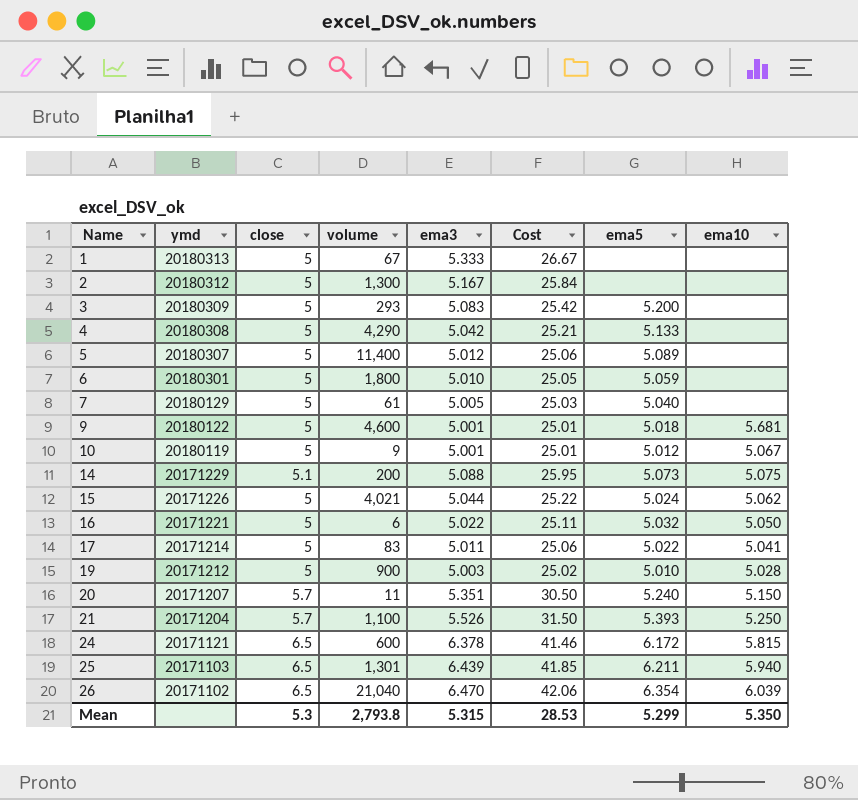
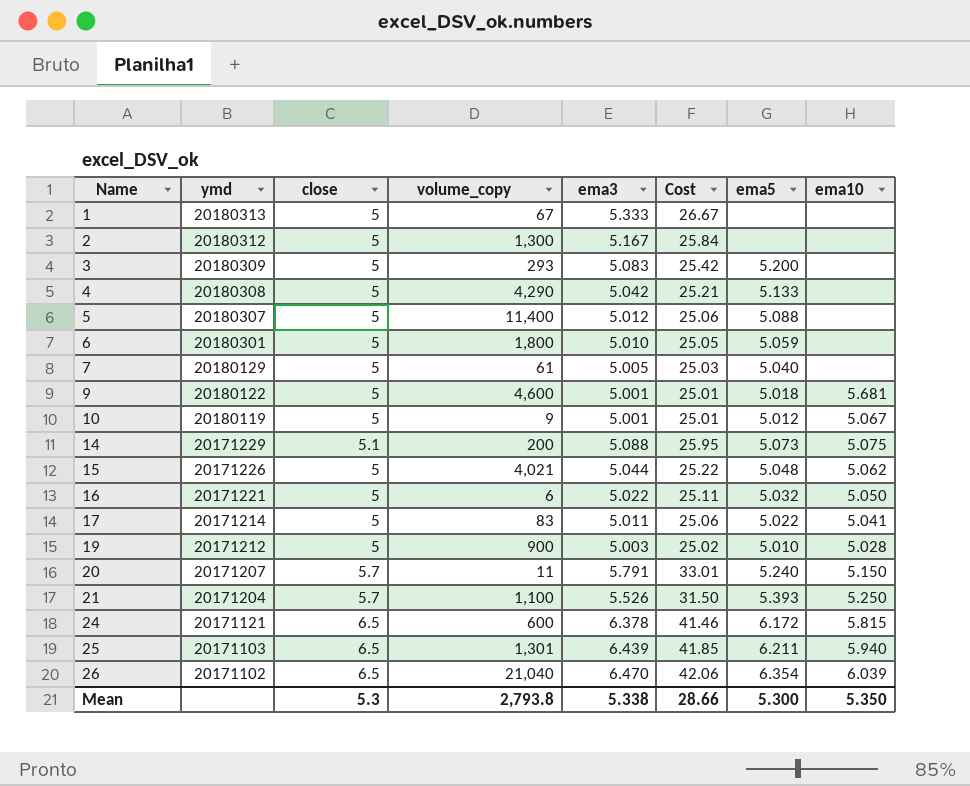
column name: volume -> volume_copy
5 | ema5: 5.089 -> 5.088
15 | ema5: 5.024 -> 5.048
20 | ema3: 5.351 -> 5.791
20 | Cost: 30.50 -> 33.01
Mean | ema3: 5.315 -> 5.338
Mean | Cost: 28.53 -> 28.66
Mean | ema5: 5.299 -> 5.300

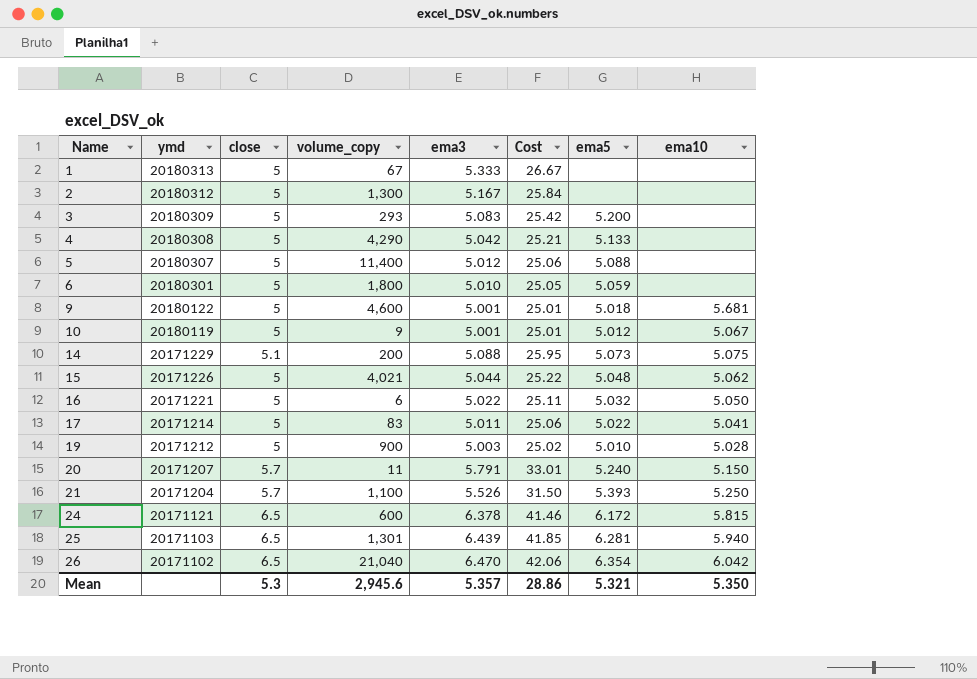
row 7: 20180129 | 5 | 61 | 5.005 | 25.03 | 5.040 | none -> none
25 | ema5: 6.211 -> 6.281
26 | ema10: 6.039 -> 6.042
Mean | volume_copy: 2,793.8 -> 2,945.6
Mean | ema3: 5.338 -> 5.357
Mean | Cost: 28.66 -> 28.86
Mean | ema5: 5.300 -> 5.321

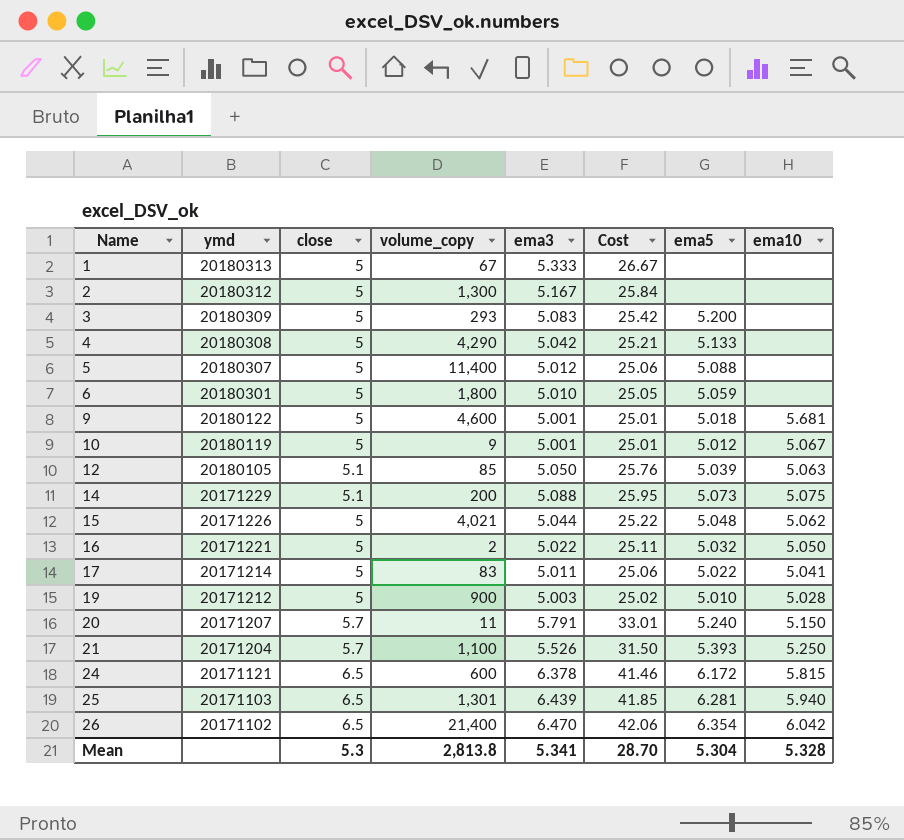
row 12: none -> 20180105 | 5.1 | 85 | 5.050 | 25.76 | 5.039 | 5.063
16 | volume_copy: 6 -> 2
26 | volume_copy: 21,040 -> 21,400
Mean | volume_copy: 2,945.6 -> 2,813.8
Mean | ema3: 5.357 -> 5.341
Mean | Cost: 28.86 -> 28.70
Mean | ema5: 5.321 -> 5.304
Mean | ema10: 5.350 -> 5.328

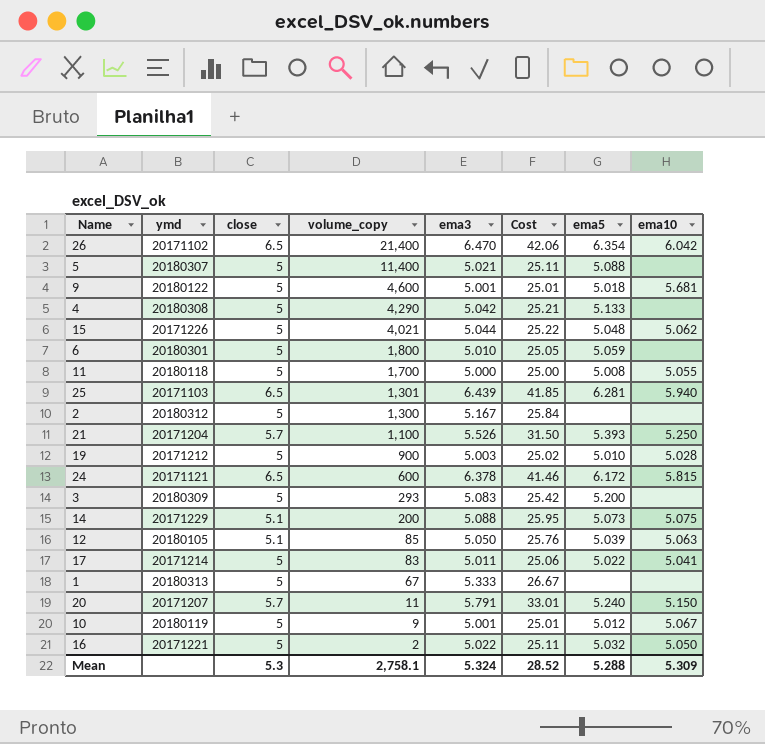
row order: Name ascending -> volume_copy descending
5 | ema3: 5.012 -> 5.021
5 | Cost: 25.06 -> 25.11
row 11: none -> 20180118 | 5 | 1,700 | 5.000 | 25.00 | 5.008 | 5.055
Mean | volume_copy: 2,813.8 -> 2,758.1
Mean | ema3: 5.341 -> 5.324
Mean | Cost: 28.70 -> 28.52
Mean | ema5: 5.304 -> 5.288
Mean | ema10: 5.328 -> 5.309

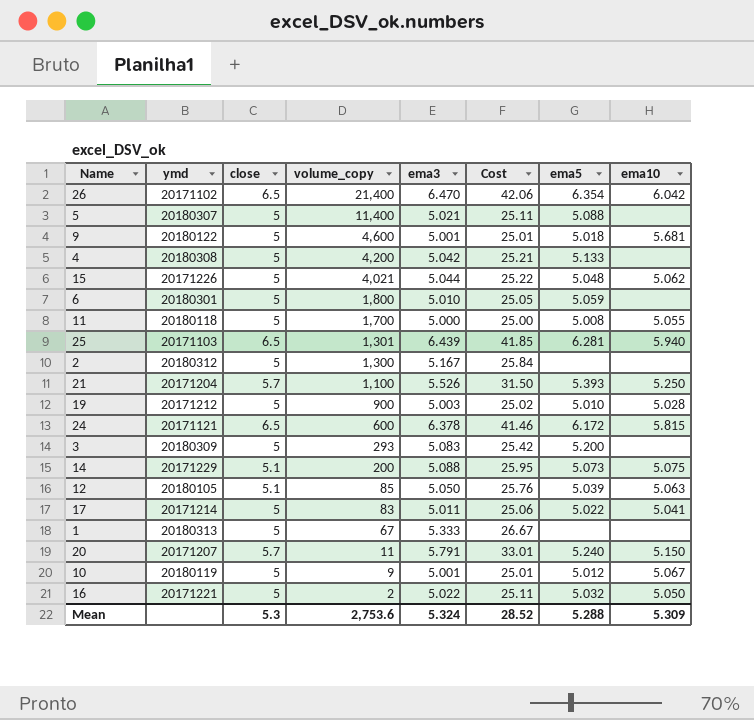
4 | volume_copy: 4,290 -> 4,200
Mean | volume_copy: 2,758.1 -> 2,753.6

